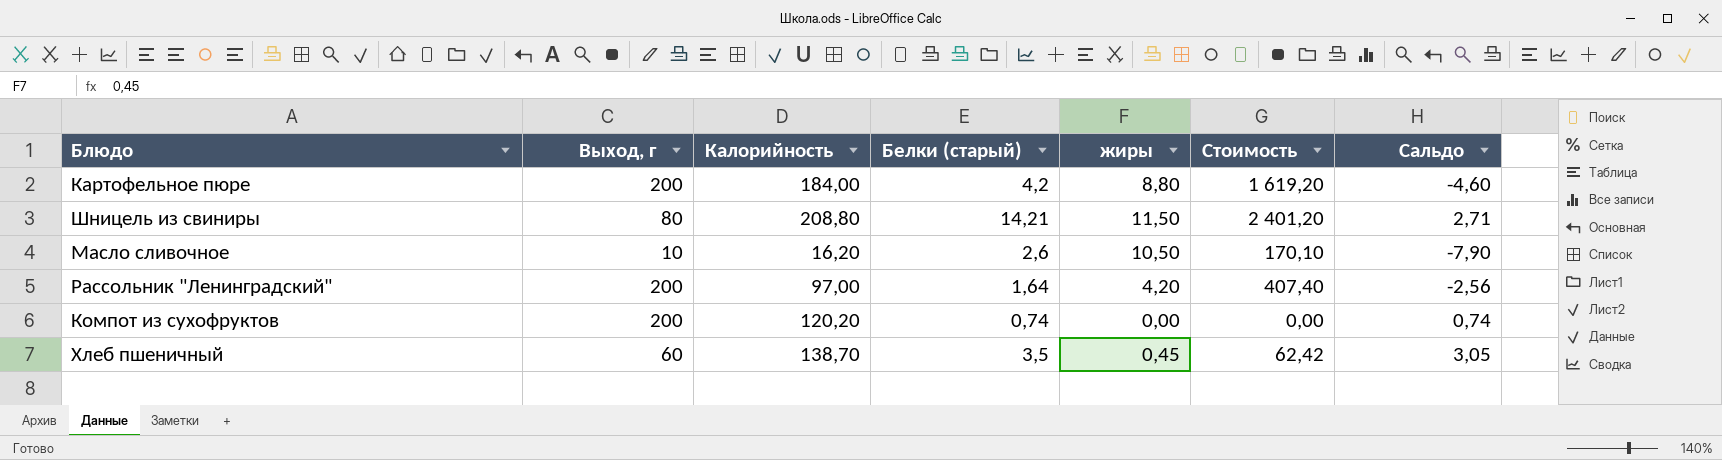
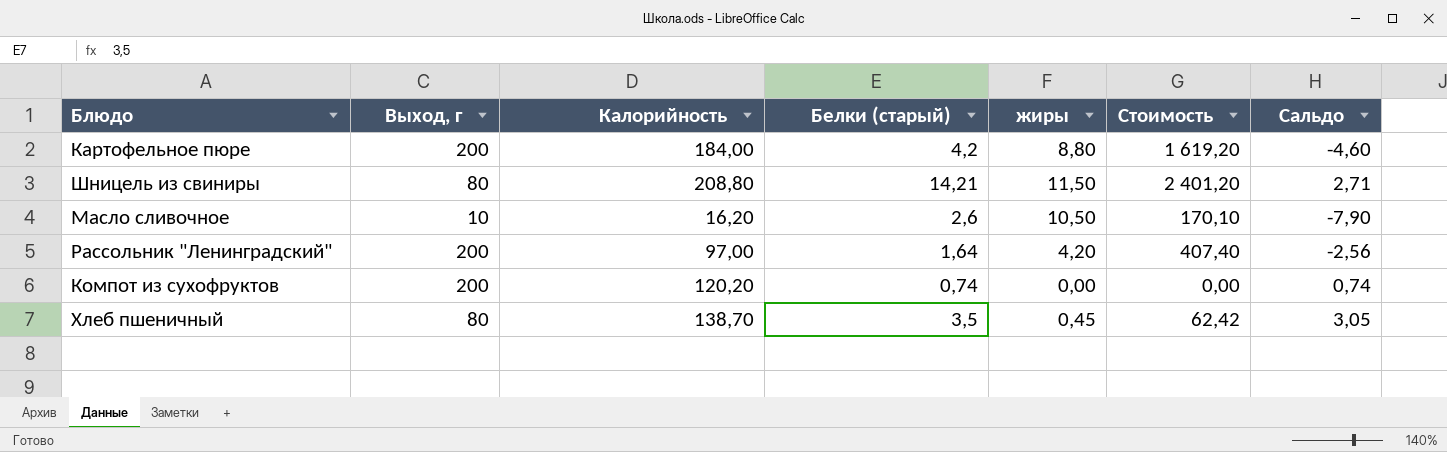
Хлеб пшеничный | Выход, г: 60 -> 80

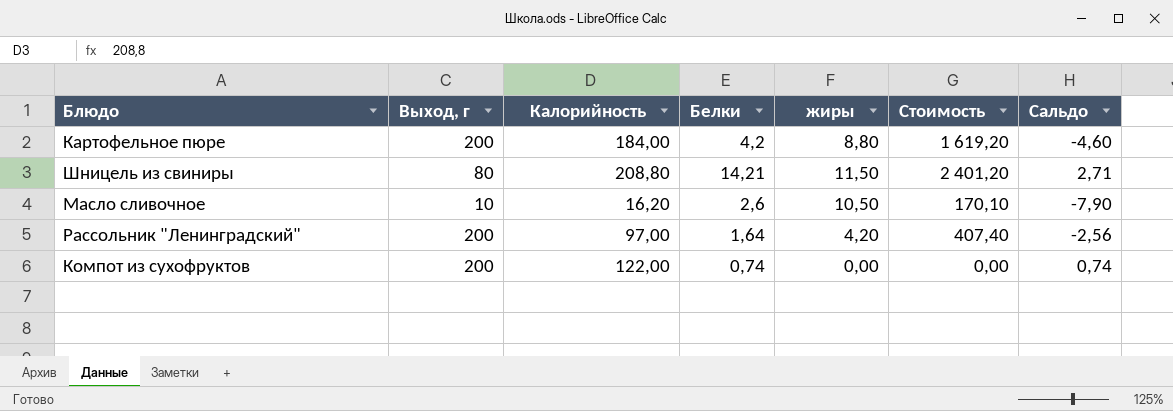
column name: Белки (старый) -> Белки
row Хлеб пшеничный: 80 | 138,70 | 3,5 | 0,45 | 62,42 | 3,05 -> none
Компот из сухофруктов | Калорийность: 120,20 -> 122,00

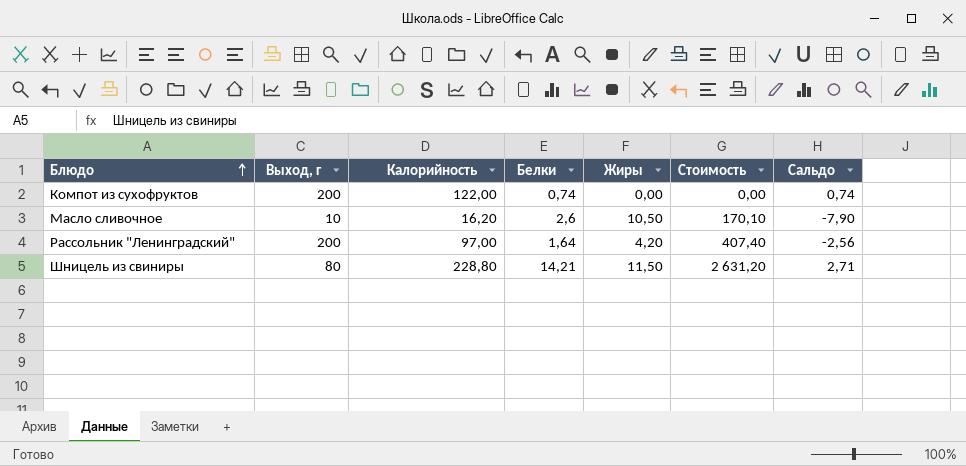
row order: none -> Блюдо ascending
column name: жиры -> Жиры
row Картофельное пюре: 200 | 184,00 | 4,2 | 8,80 | 1 619,20 | -4,60 -> none
Шницель из свиниры | Калорийность: 208,80 -> 228,80
Шницель из свиниры | Стоимость: 2 401,20 -> 2 631,20

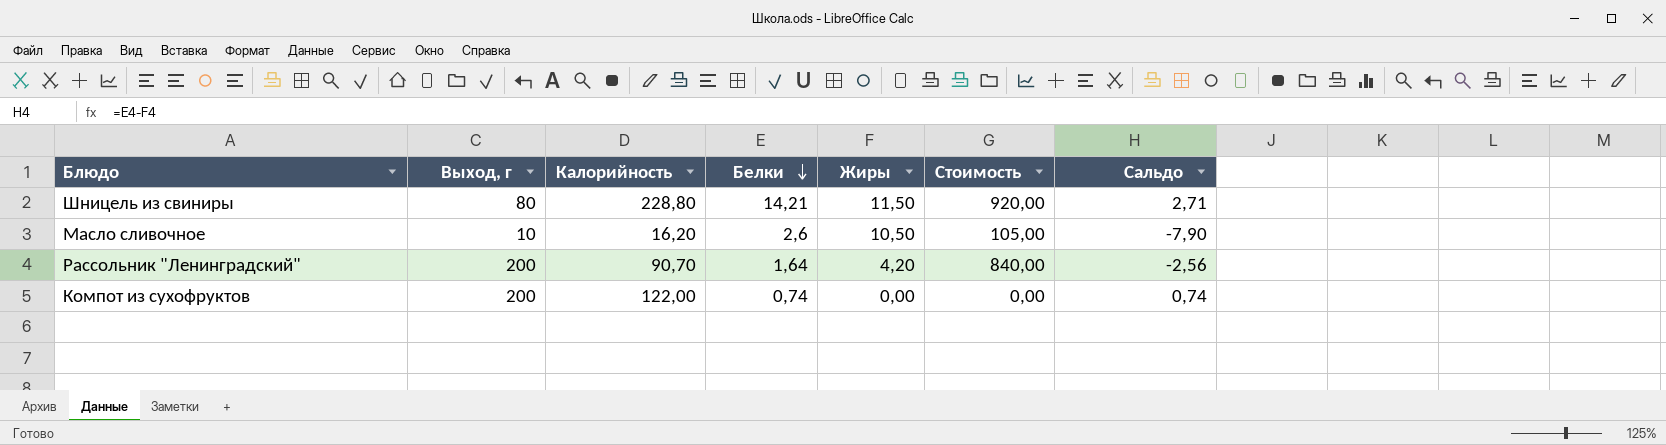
row order: Блюдо ascending -> Белки descending
column Стоимость | formula: [Калорийность] * [Жиры] -> [Выход, г] * [Жиры]
Рассольник "Ленинградский" | Калорийность: 97,00 -> 90,70

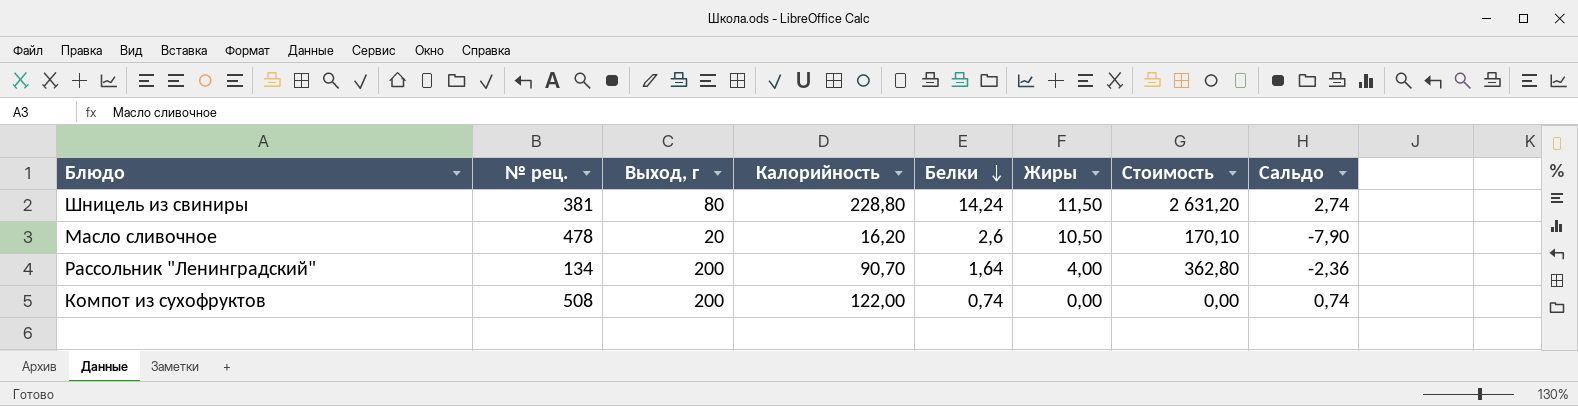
column № рец. | position: none -> 2
column Стоимость | formula: [Выход, г] * [Жиры] -> [Калорийность] * [Жиры]
Шницель из свиниры | Белки: 14,21 -> 14,24
Шницель из свиниры | Сальдо: 2,71 -> 2,74
Масло сливочное | Выход, г: 10 -> 20
Рассольник "Ленинградский" | Жиры: 4,20 -> 4,00
Рассольник "Ленинградский" | Сальдо: -2,56 -> -2,36

